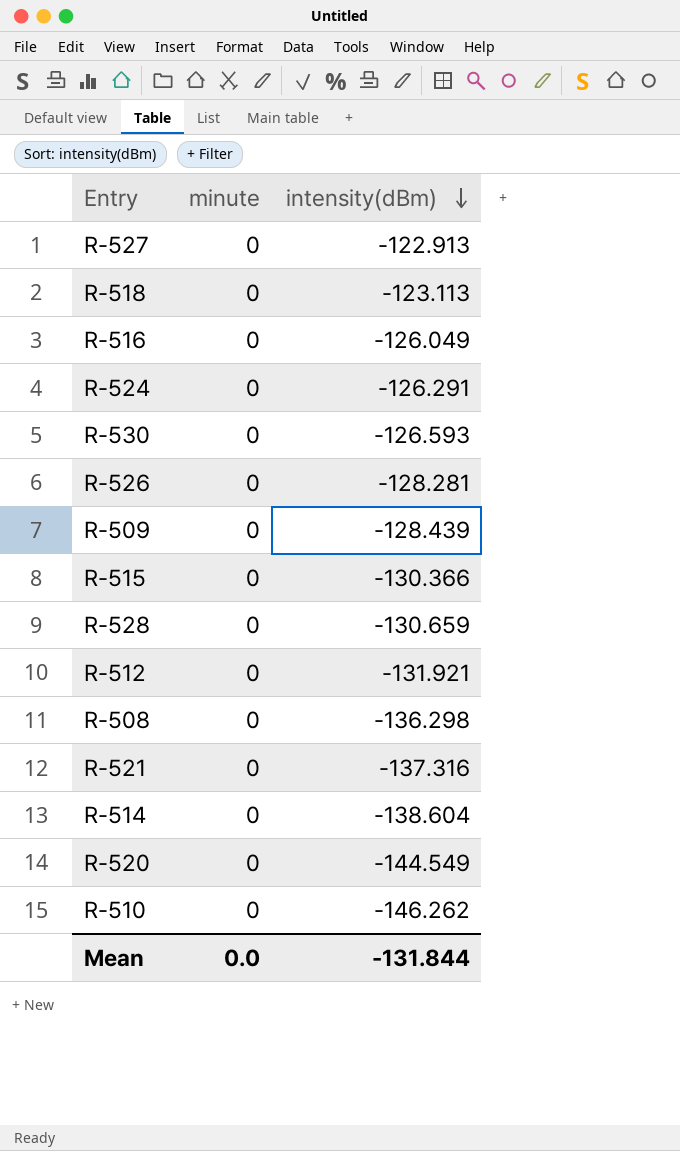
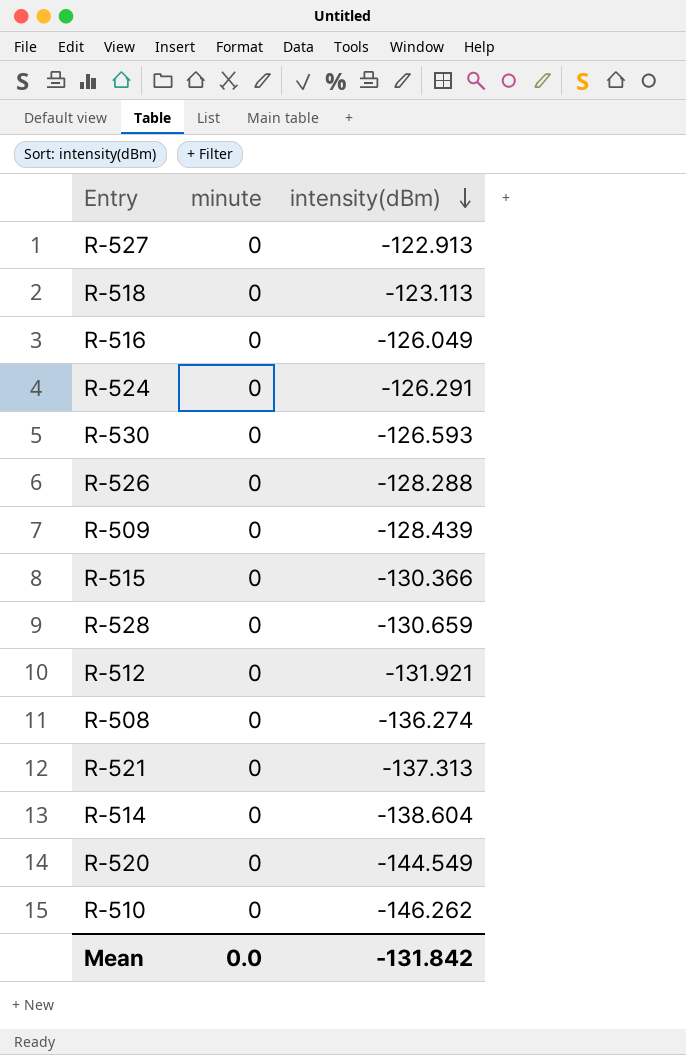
R-526 | intensity(dBm): -128.281 -> -128.288
R-508 | intensity(dBm): -136.298 -> -136.274
R-521 | intensity(dBm): -137.316 -> -137.313
Mean | intensity(dBm): -131.844 -> -131.842

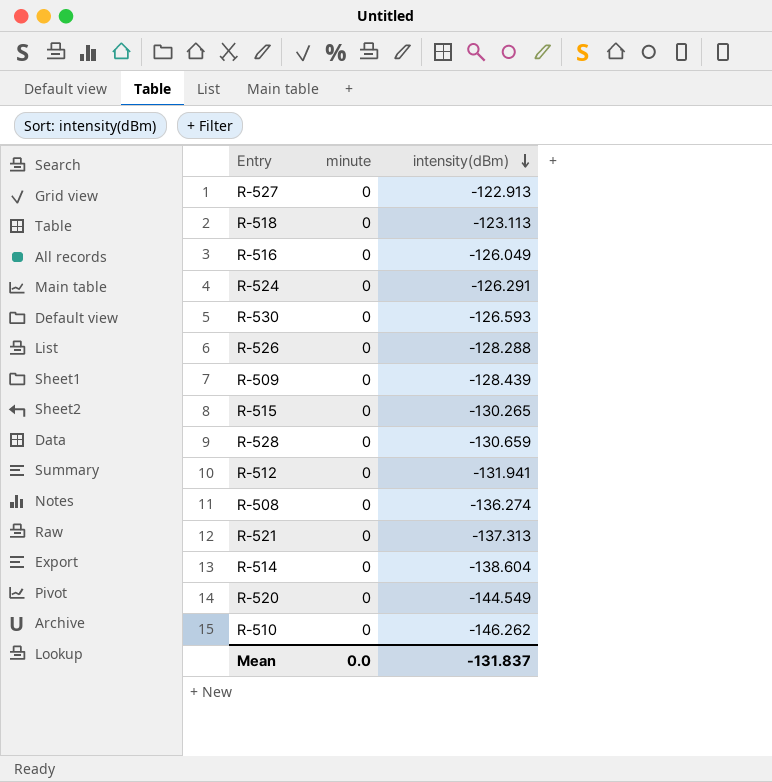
R-515 | intensity(dBm): -130.366 -> -130.265
R-512 | intensity(dBm): -131.921 -> -131.941
Mean | intensity(dBm): -131.842 -> -131.837

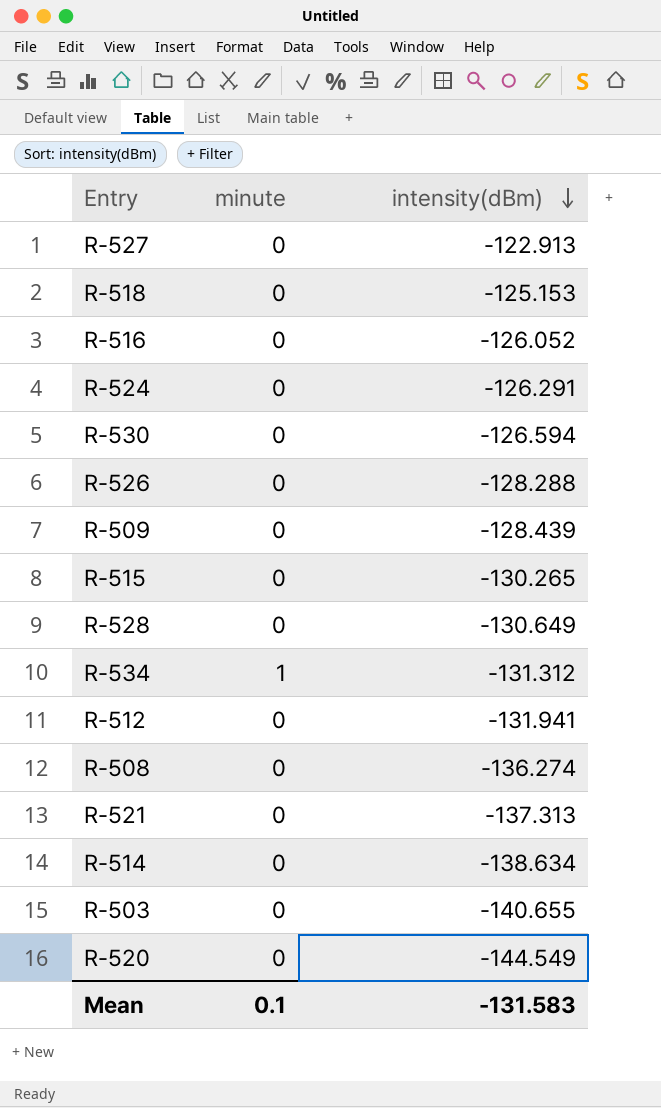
row R-510: 0 | -146.262 -> none
R-518 | intensity(dBm): -123.113 -> -125.153
R-516 | intensity(dBm): -126.049 -> -126.052
R-530 | intensity(dBm): -126.593 -> -126.594
R-528 | intensity(dBm): -130.659 -> -130.649
row R-534: none -> 1 | -131.312
R-514 | intensity(dBm): -138.604 -> -138.634
row R-503: none -> 0 | -140.655
Mean | minute: 0.0 -> 0.1
Mean | intensity(dBm): -131.837 -> -131.583

